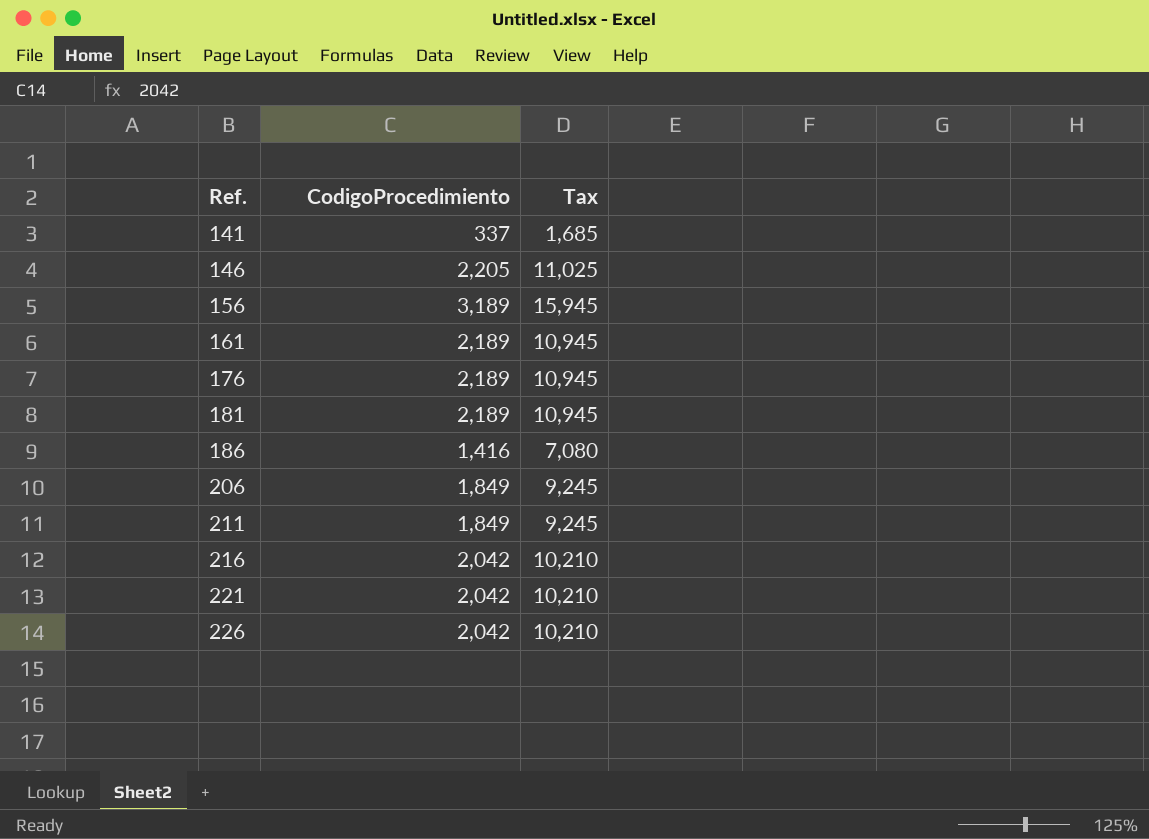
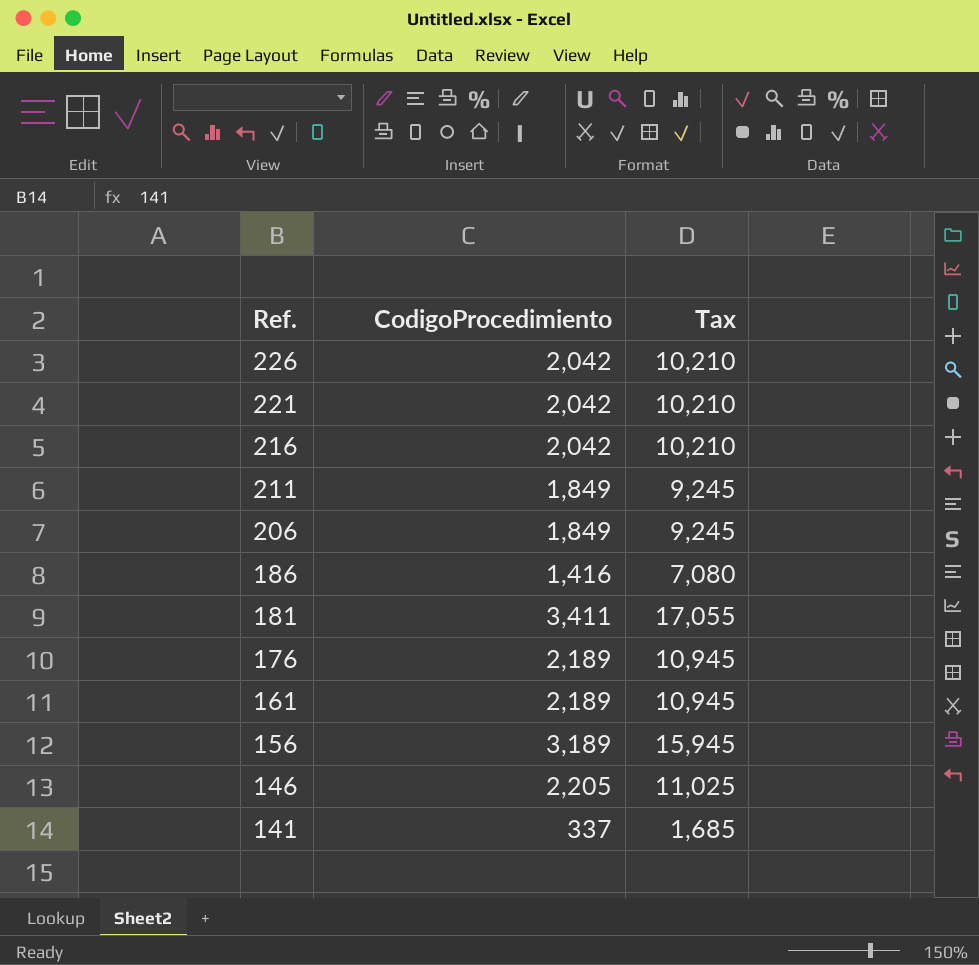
row order: Ref. ascending -> Ref. descending
181 | CodigoProcedimiento: 2,189 -> 3,411
181 | Tax: 10,945 -> 17,055

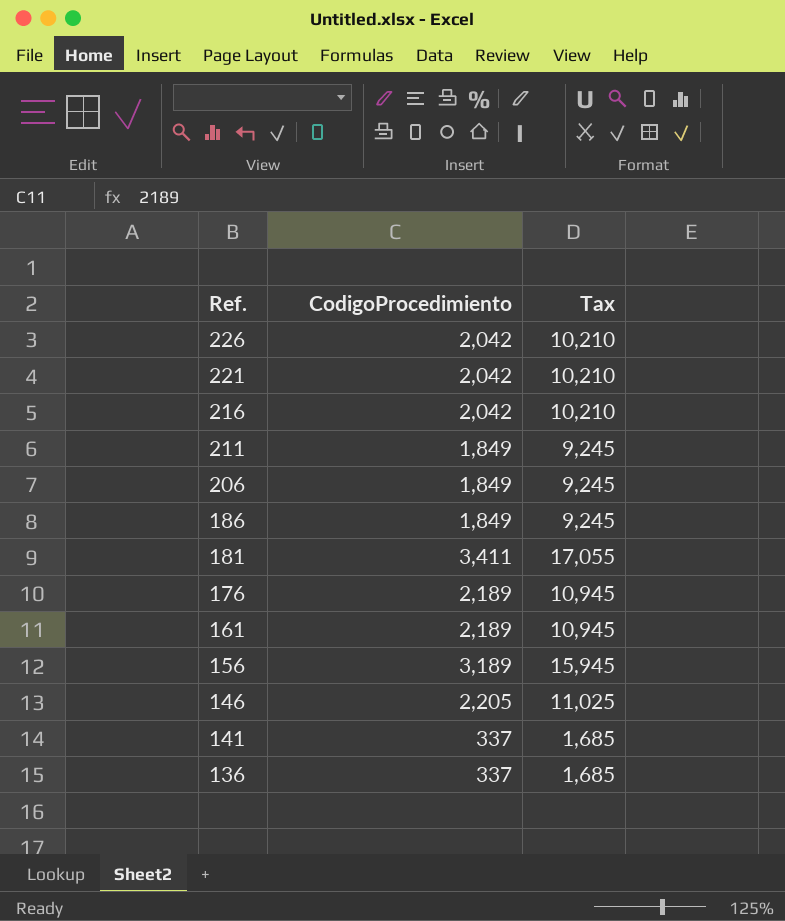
186 | CodigoProcedimiento: 1,416 -> 1,849
186 | Tax: 7,080 -> 9,245
row 136: none -> 337 | 1,685

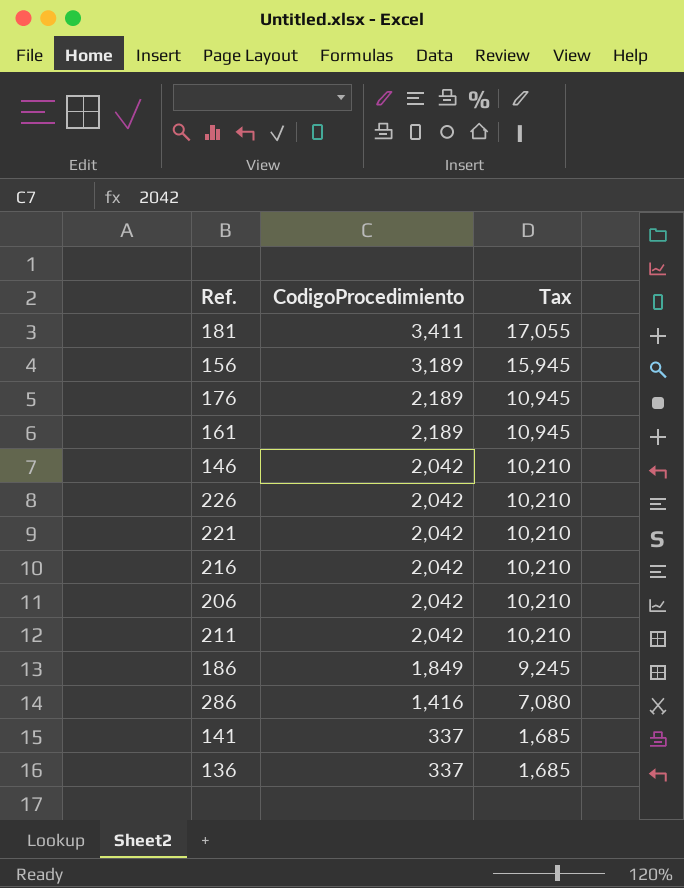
row order: Ref. descending -> CodigoProcedimiento descending
146 | CodigoProcedimiento: 2,205 -> 2,042
146 | Tax: 11,025 -> 10,210
206 | CodigoProcedimiento: 1,849 -> 2,042
206 | Tax: 9,245 -> 10,210
211 | CodigoProcedimiento: 1,849 -> 2,042
211 | Tax: 9,245 -> 10,210
row 286: none -> 1,416 | 7,080

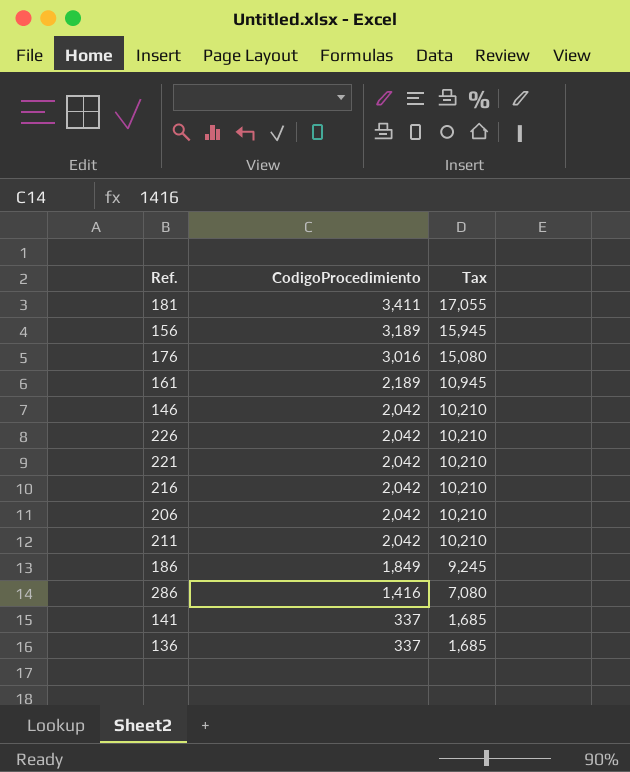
176 | CodigoProcedimiento: 2,189 -> 3,016
176 | Tax: 10,945 -> 15,080

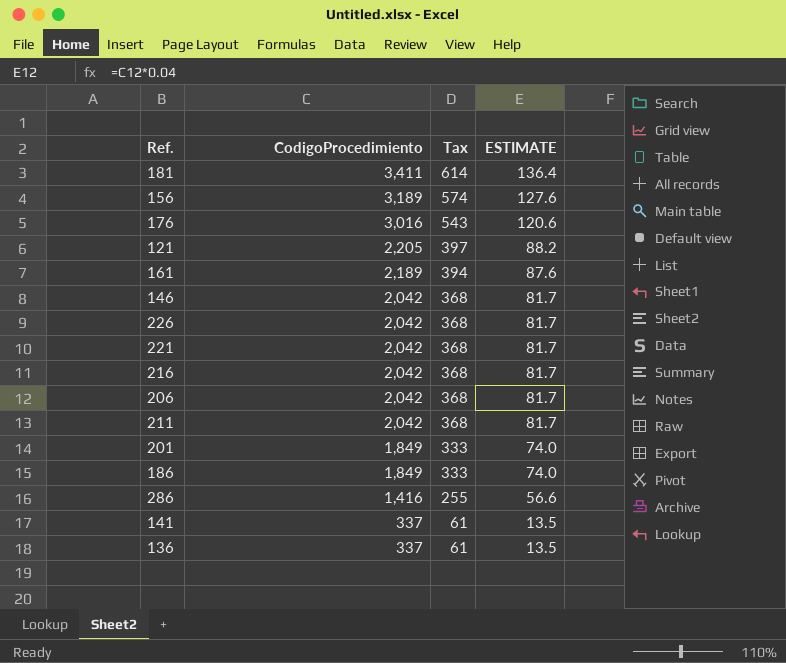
column Tax | formula: [CodigoProcedimiento] * 5 -> [CodigoProcedimiento] * 0.18
column ESTIMATE | formula: none -> [CodigoProcedimiento] * 0.04
row 121: none -> 2,205 | 397 | 88.2
row 201: none -> 1,849 | 333 | 74.0

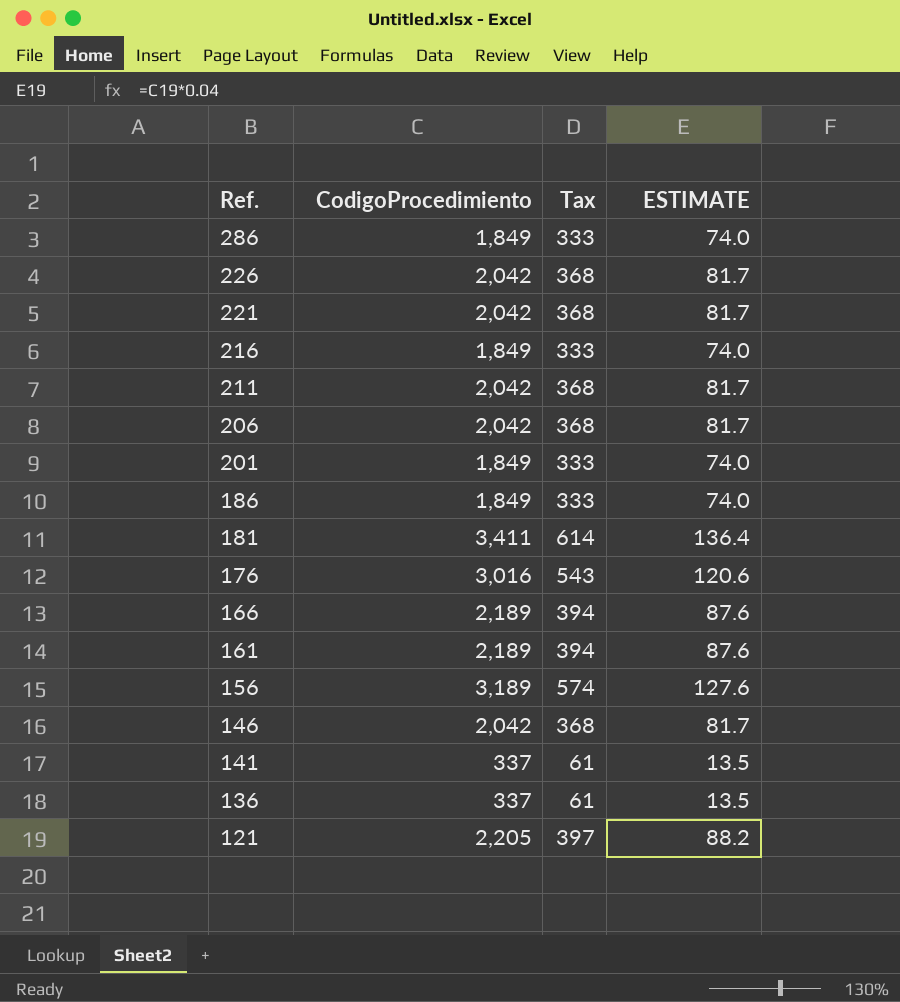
row order: CodigoProcedimiento descending -> Ref. descending
286 | CodigoProcedimiento: 1,416 -> 1,849
286 | Tax: 255 -> 333
286 | ESTIMATE: 56.6 -> 74.0
216 | CodigoProcedimiento: 2,042 -> 1,849
216 | Tax: 368 -> 333
216 | ESTIMATE: 81.7 -> 74.0
row 166: none -> 2,189 | 394 | 87.6

